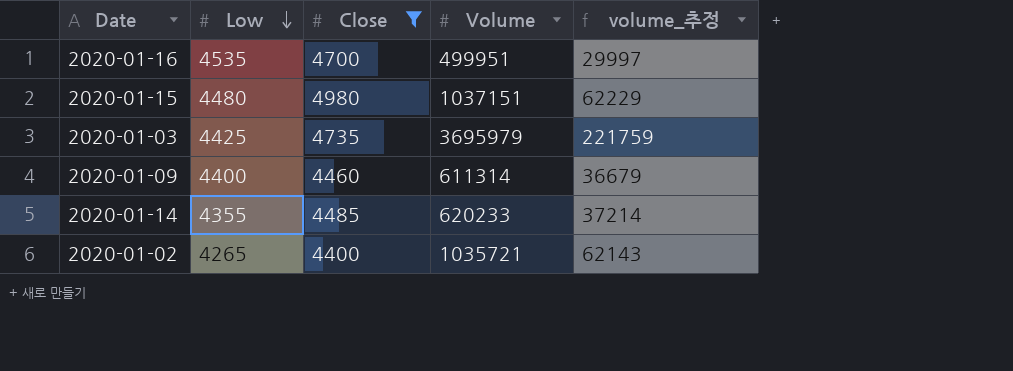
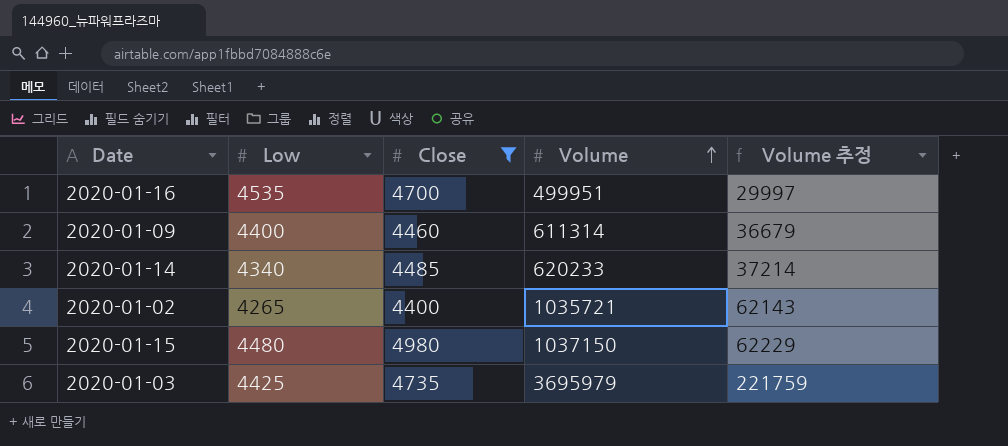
row order: Low descending -> Volume ascending
column name: volume_추정 -> Volume 추정
2020-01-14 | Low: 4355 -> 4340
2020-01-15 | Volume: 1037151 -> 1037150

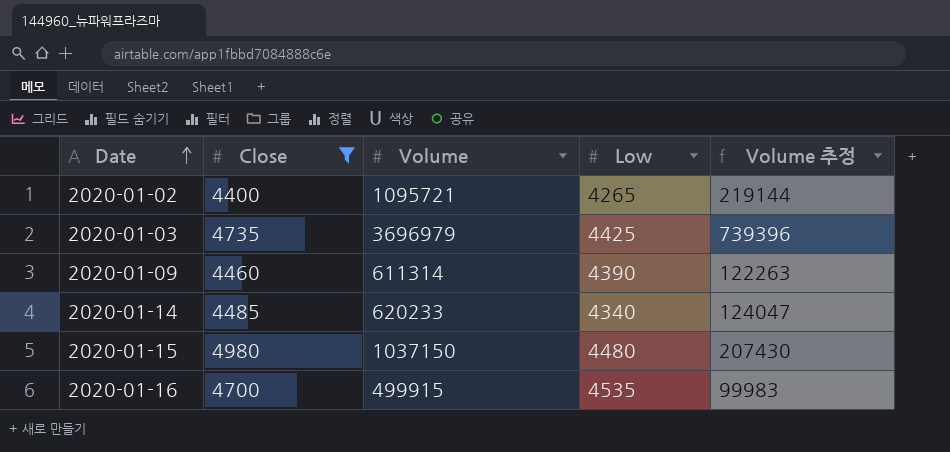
row order: Volume ascending -> Date ascending
column Low | position: 2 -> 4
column Volume 추정 | formula: [Volume] * 0.06 -> [Volume] * 0.2
2020-01-02 | Volume: 1035721 -> 1095721
2020-01-03 | Volume: 3695979 -> 3696979
2020-01-09 | Low: 4400 -> 4390
2020-01-16 | Volume: 499951 -> 499915

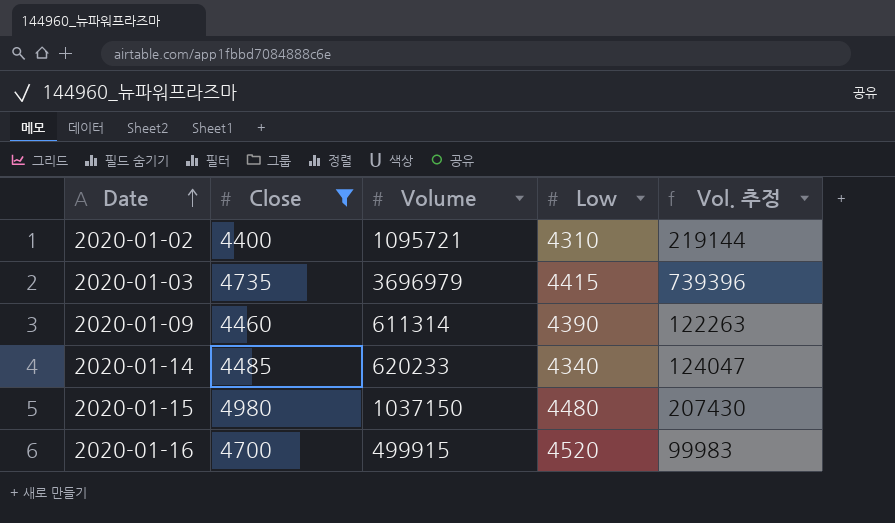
column name: Volume 추정 -> Vol. 추정
2020-01-02 | Low: 4265 -> 4310
2020-01-03 | Low: 4425 -> 4415
2020-01-16 | Low: 4535 -> 4520

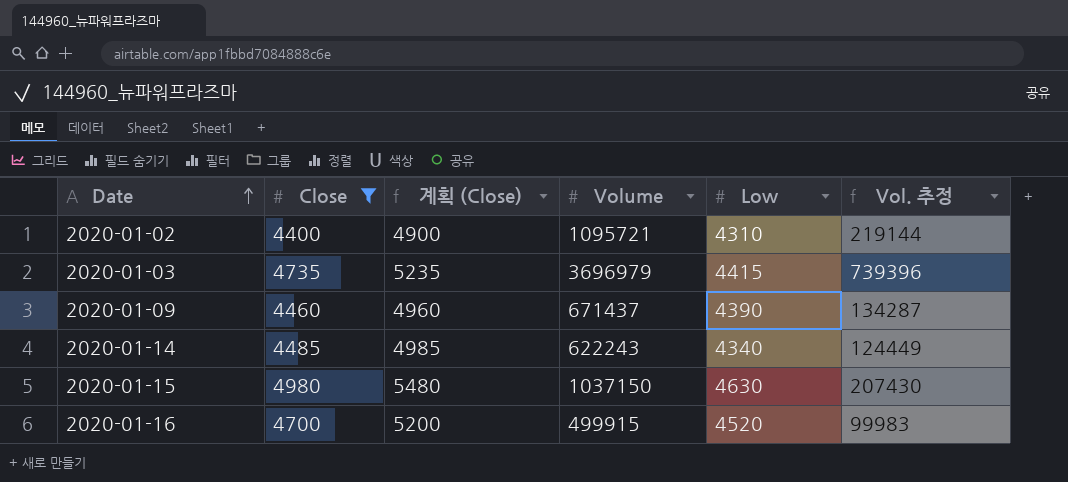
column 계획 (Close) | formula: none -> [Close] + 500
2020-01-09 | Volume: 611314 -> 671437
2020-01-09 | Vol. 추정: 122263 -> 134287
2020-01-14 | Volume: 620233 -> 622243
2020-01-14 | Vol. 추정: 124047 -> 124449
2020-01-15 | Low: 4480 -> 4630

